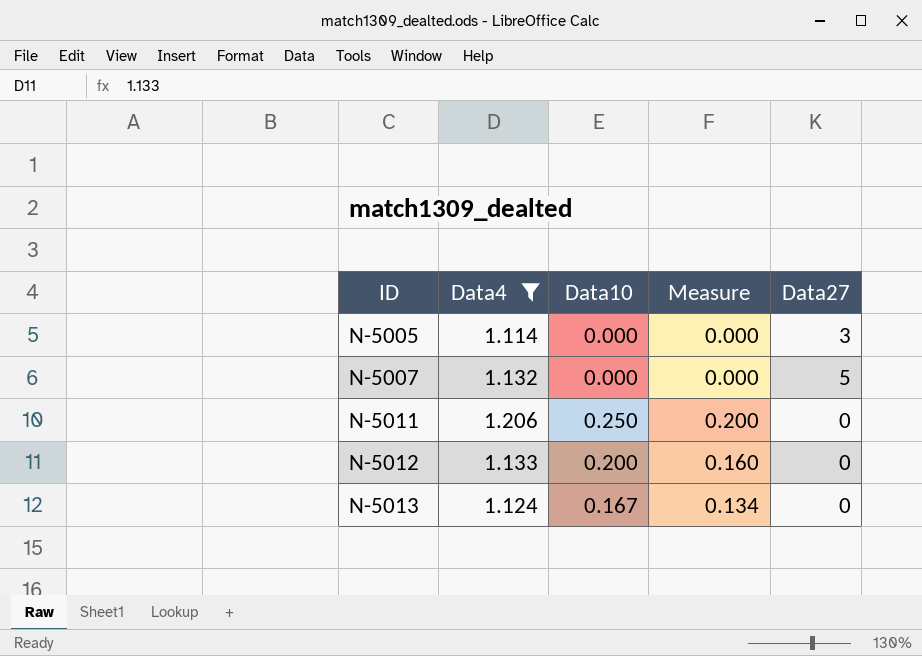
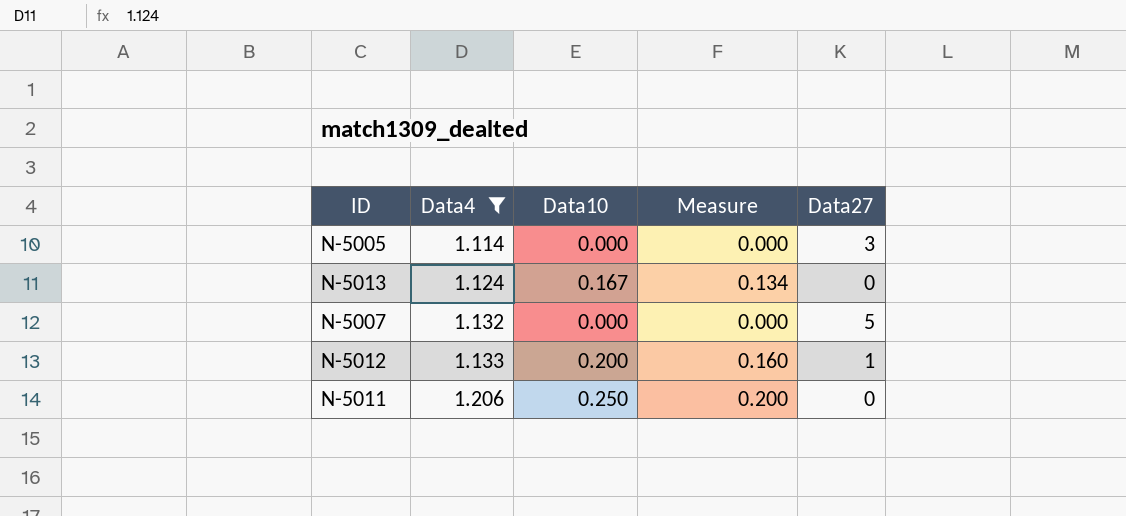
row order: ID ascending -> Data4 ascending
N-5012 | Data27: 0 -> 1

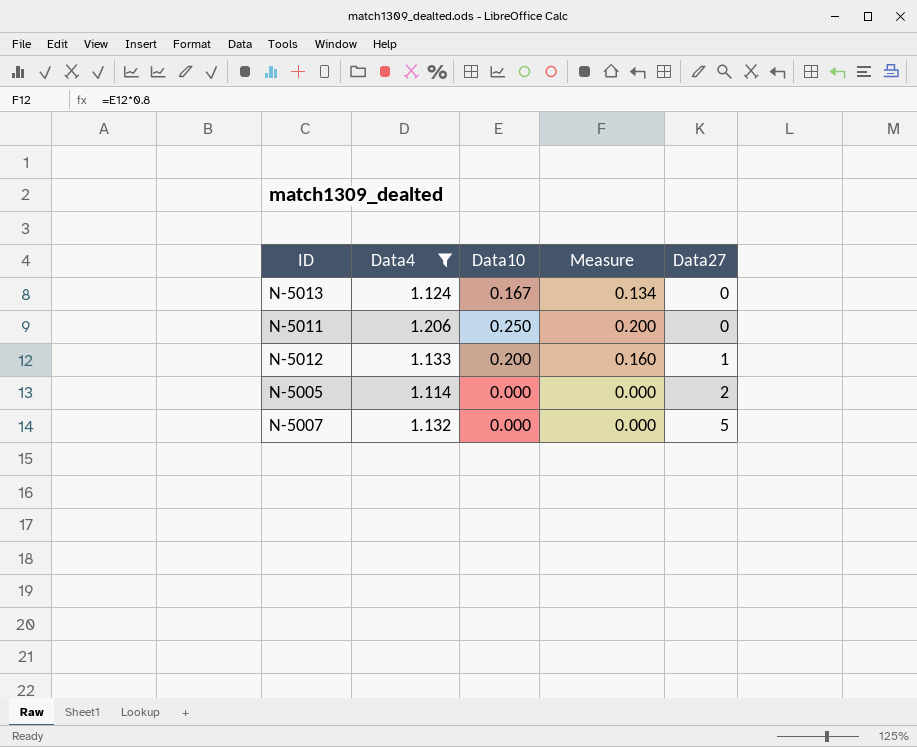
row order: Data4 ascending -> Data27 ascending
N-5005 | Data27: 3 -> 2

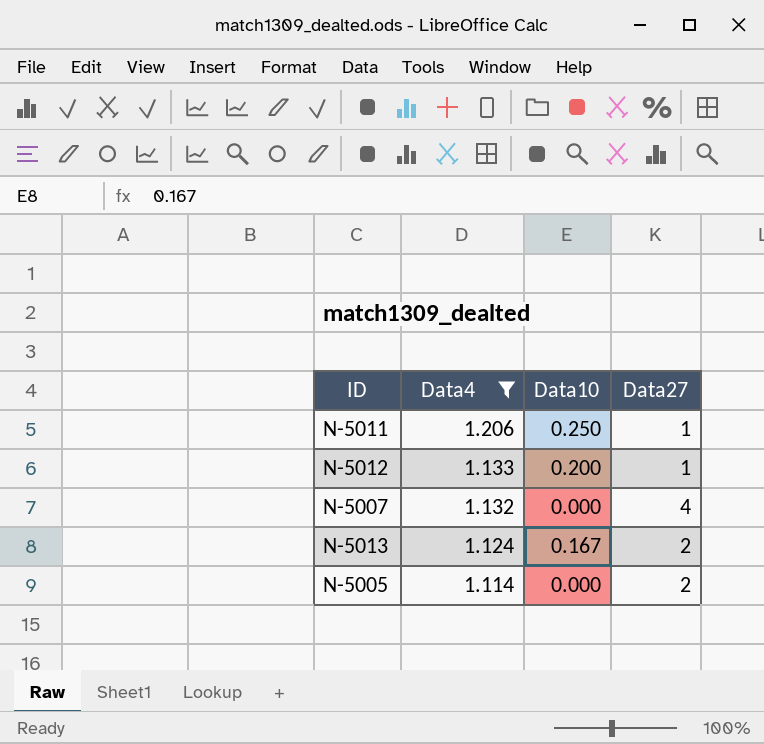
row order: Data27 ascending -> Data4 descending
column Measure | formula: [Data10] * 0.8 -> none
N-5011 | Data27: 0 -> 1
N-5007 | Data27: 5 -> 4
N-5013 | Data27: 0 -> 2

